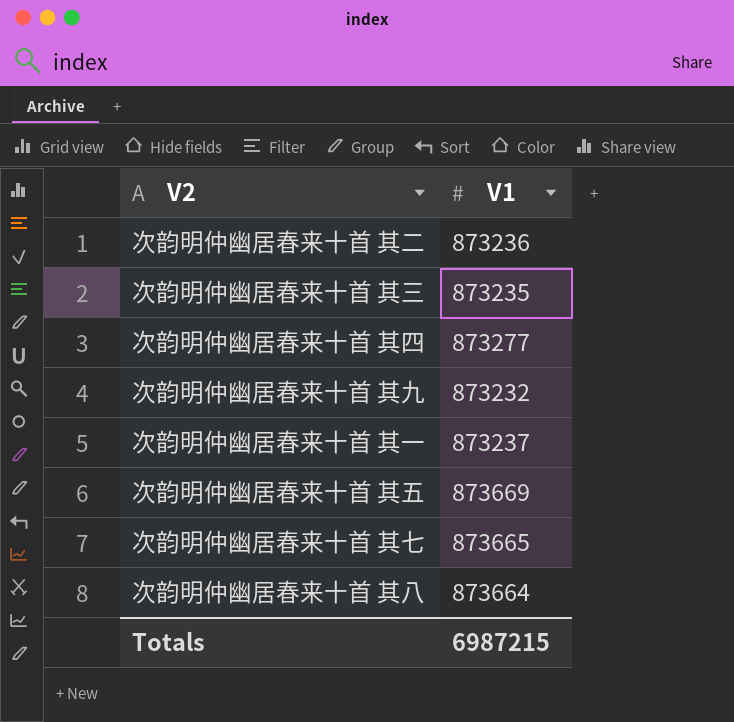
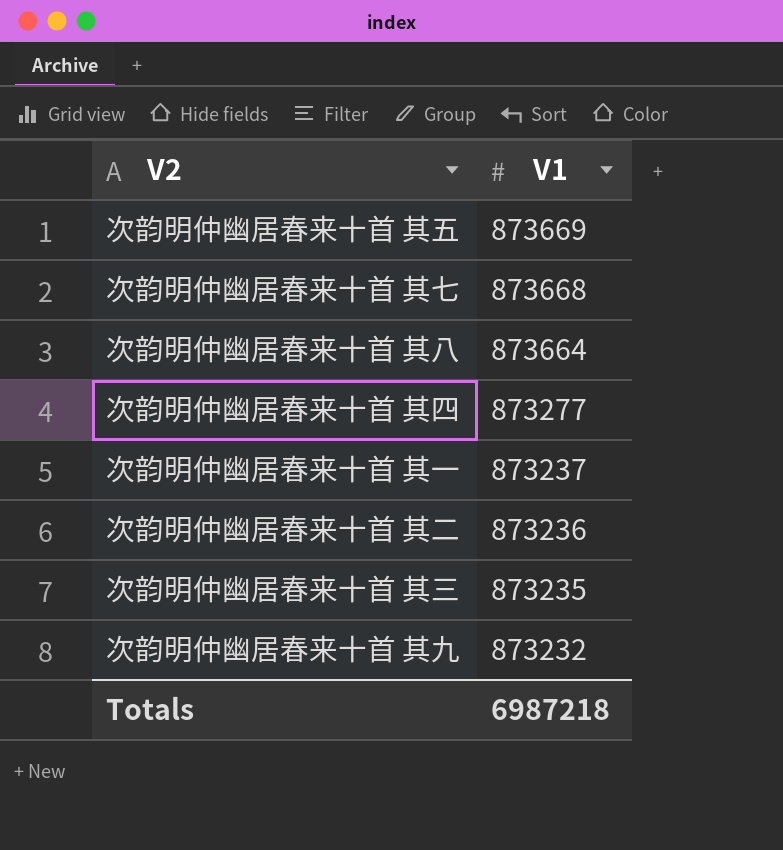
row order: none -> V1 descending
次韵明仲幽居春来十首 其七 | V1: 873665 -> 873668
Totals | V1: 6987215 -> 6987218

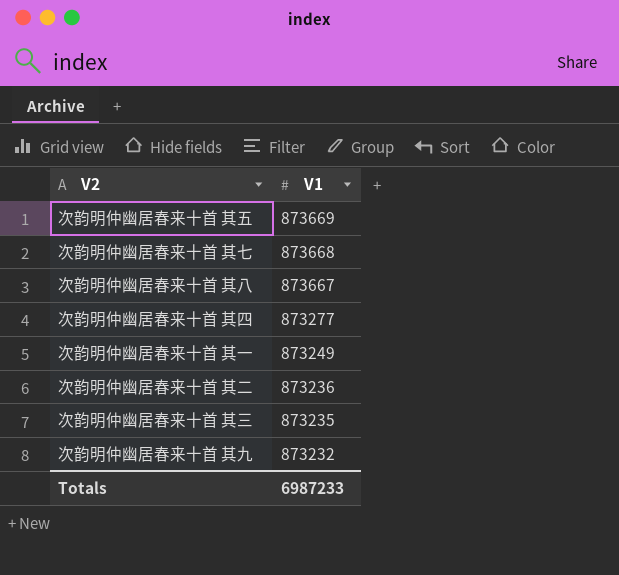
次韵明仲幽居春来十首 其八 | V1: 873664 -> 873667
次韵明仲幽居春来十首 其一 | V1: 873237 -> 873249
Totals | V1: 6987218 -> 6987233

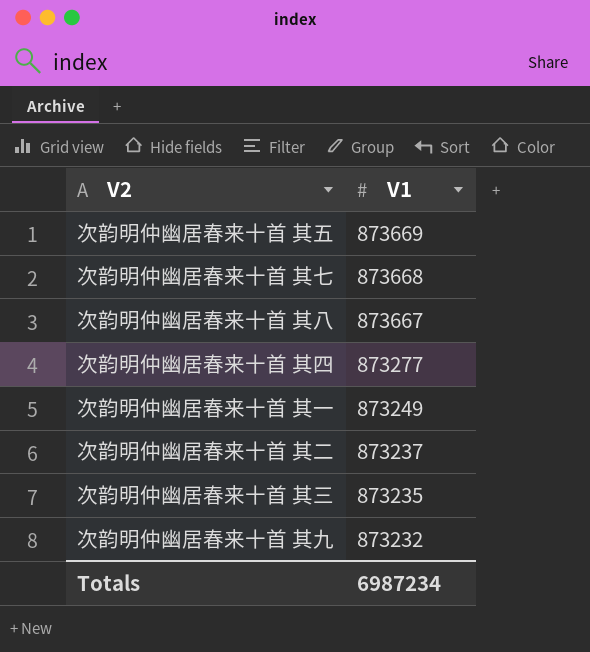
次韵明仲幽居春来十首 其二 | V1: 873236 -> 873237
Totals | V1: 6987233 -> 6987234

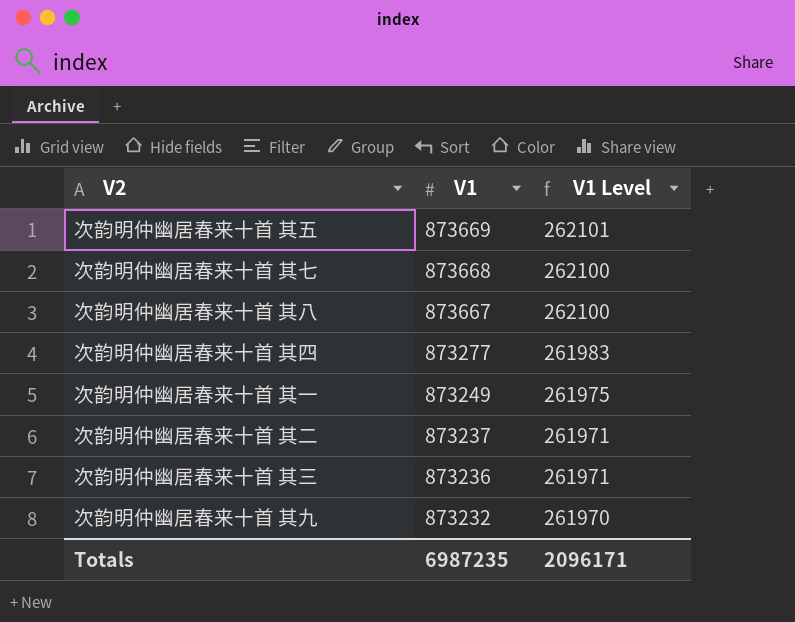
column V1 Level | formula: none -> [V1] * 0.3
次韵明仲幽居春来十首 其三 | V1: 873235 -> 873236
Totals | V1: 6987234 -> 6987235

